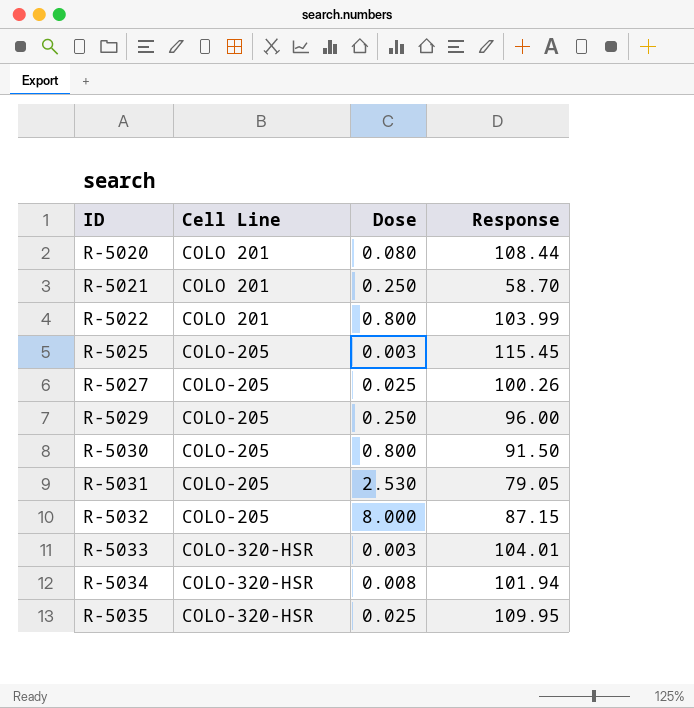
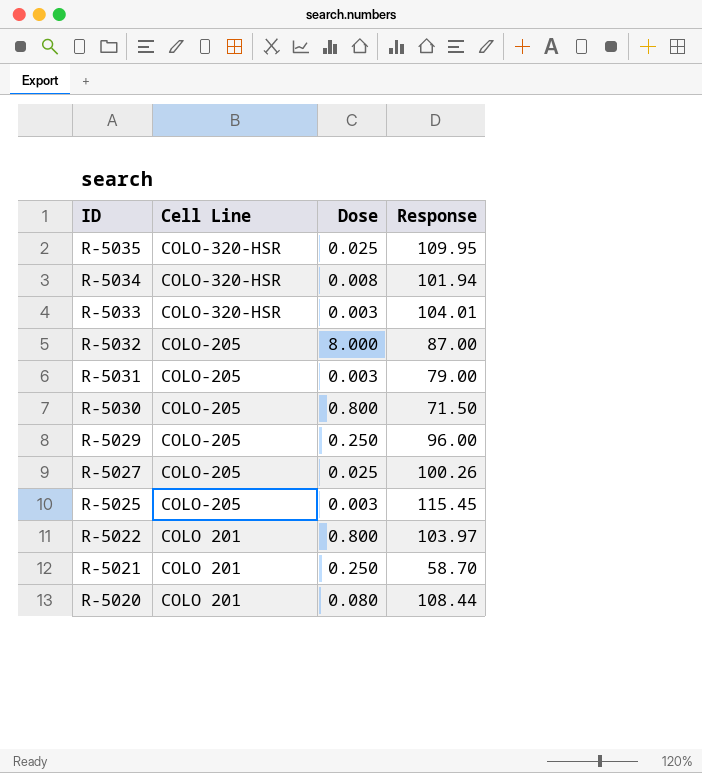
row order: ID ascending -> ID descending
R-5032 | Response: 87.15 -> 87.00
R-5031 | Dose: 2.530 -> 0.003
R-5031 | Response: 79.05 -> 79.00
R-5030 | Response: 91.50 -> 71.50
R-5022 | Response: 103.99 -> 103.97

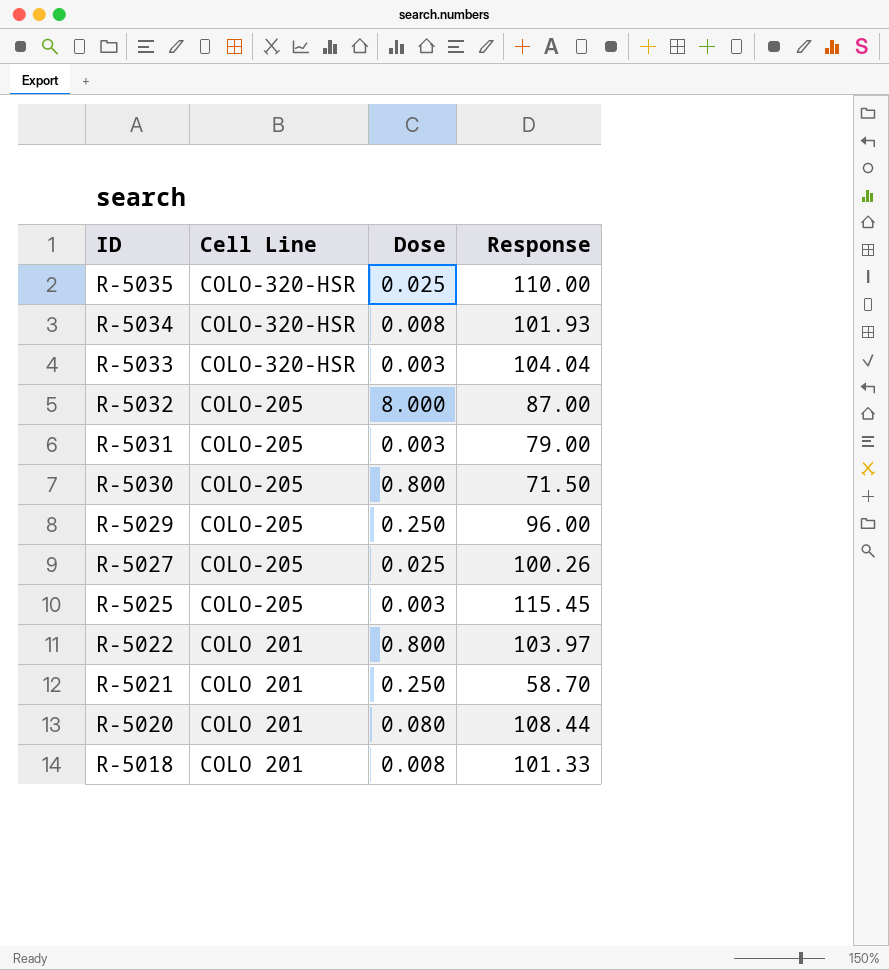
R-5035 | Response: 109.95 -> 110.00
R-5034 | Response: 101.94 -> 101.93
R-5033 | Response: 104.01 -> 104.04
row R-5018: none -> COLO 201 | 0.008 | 101.33

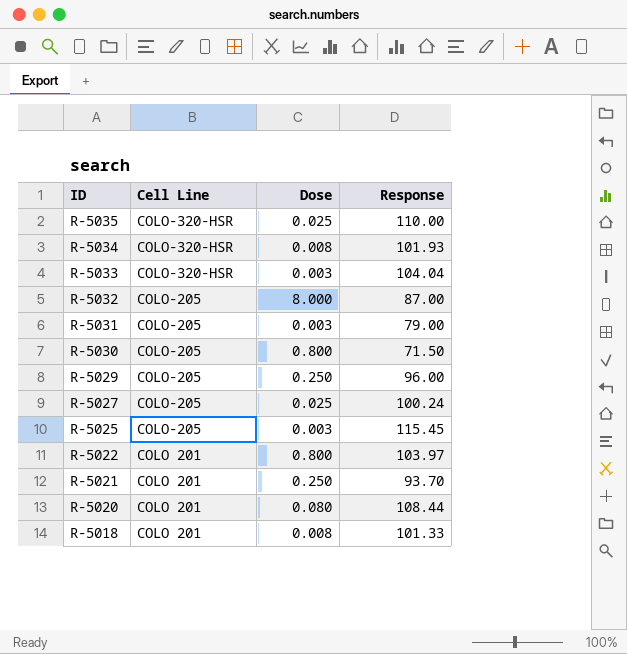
R-5027 | Response: 100.26 -> 100.24
R-5021 | Response: 58.70 -> 93.70

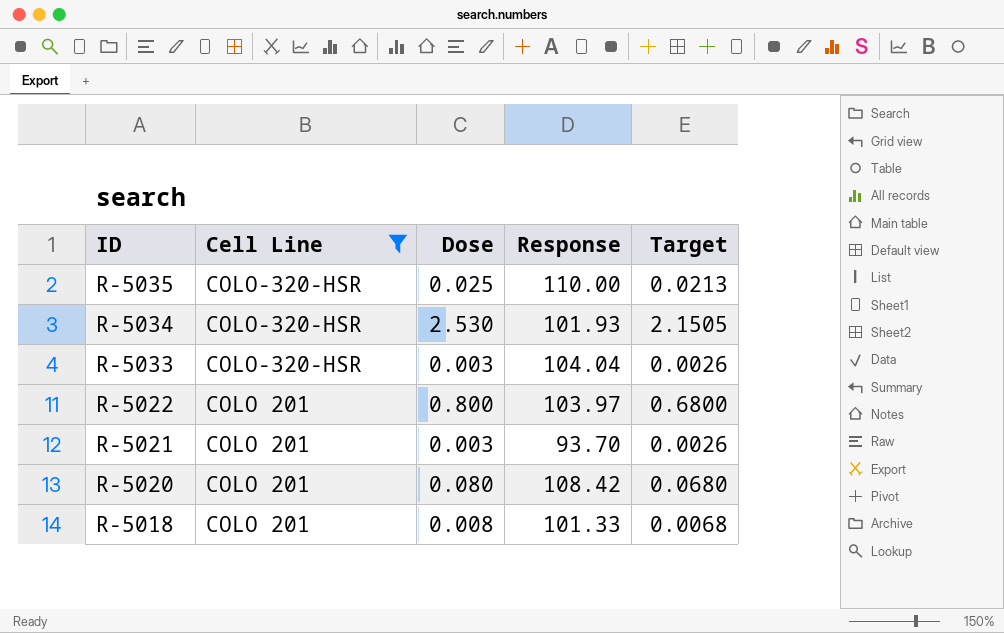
filter: none -> Cell Line != COLO-205
column Target | formula: none -> [Dose] * 0.85
R-5034 | Dose: 0.008 -> 2.530
R-5021 | Dose: 0.250 -> 0.003
R-5020 | Response: 108.44 -> 108.42

